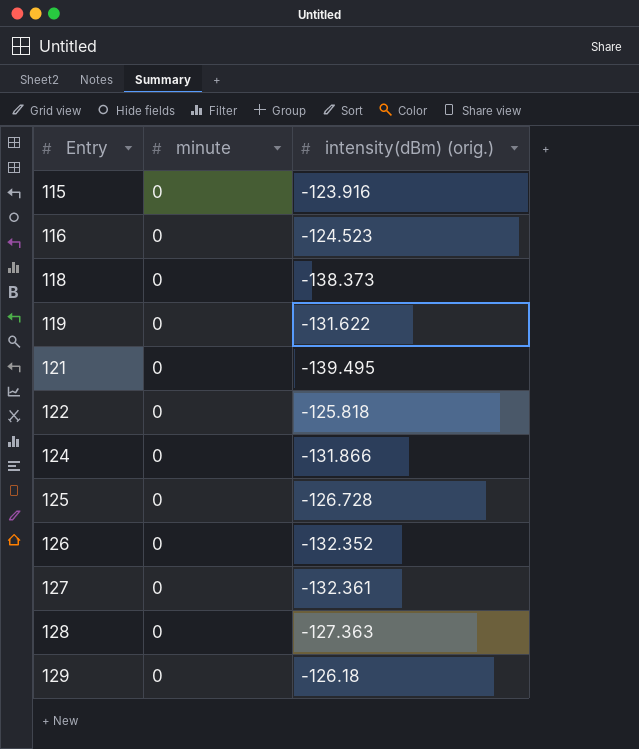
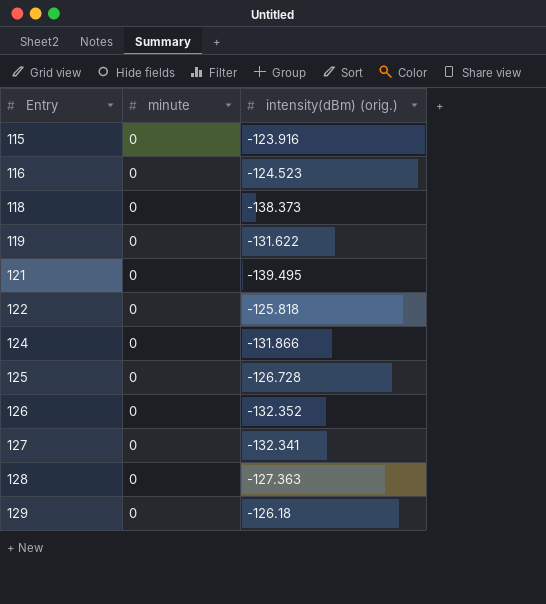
127 | intensity(dBm) (orig.): -132.361 -> -132.341

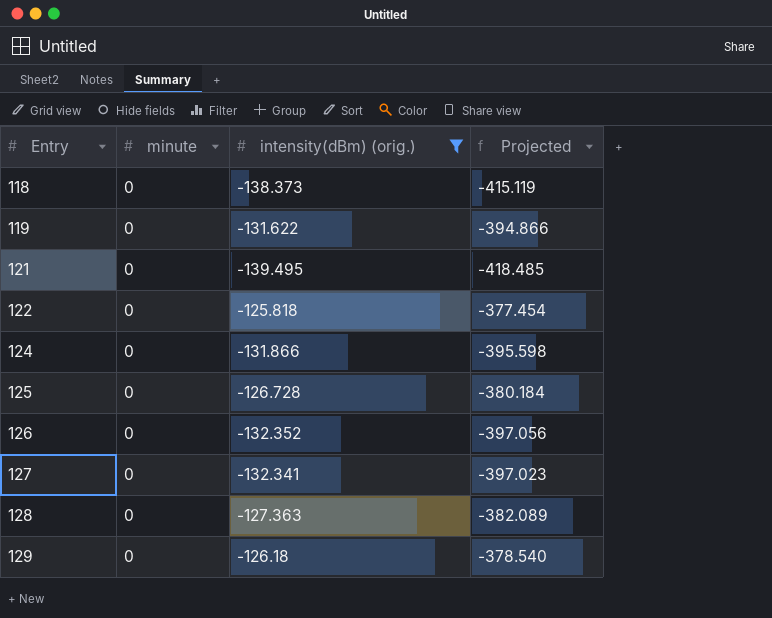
filter: none -> intensity(dBm) (orig.) <= -125.818
column Projected | formula: none -> [intensity(dBm) (orig.)] * 3

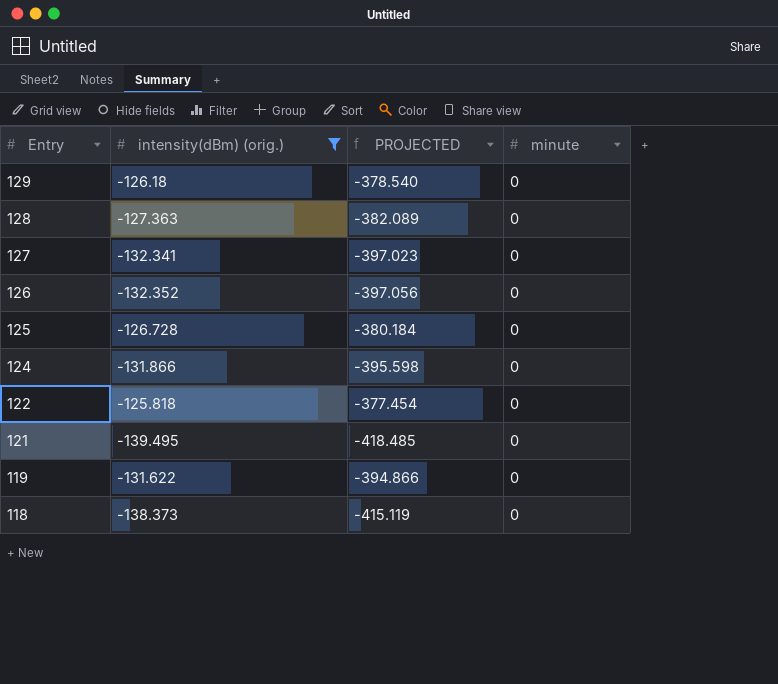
row order: Entry ascending -> Entry descending
column name: Projected -> PROJECTED
column minute | position: 2 -> 4

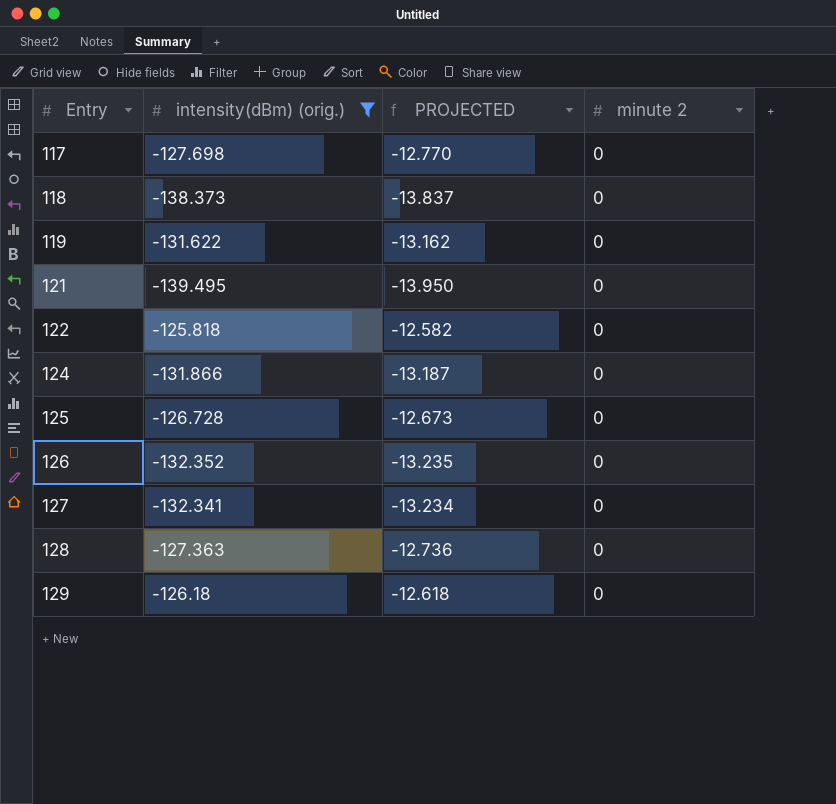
row order: Entry descending -> Entry ascending
column PROJECTED | formula: [intensity(dBm) (orig.)] * 3 -> [intensity(dBm) (orig.)] * 0.1
column name: minute -> minute 2
row 117: none -> -127.698 | -12.770 | 0

